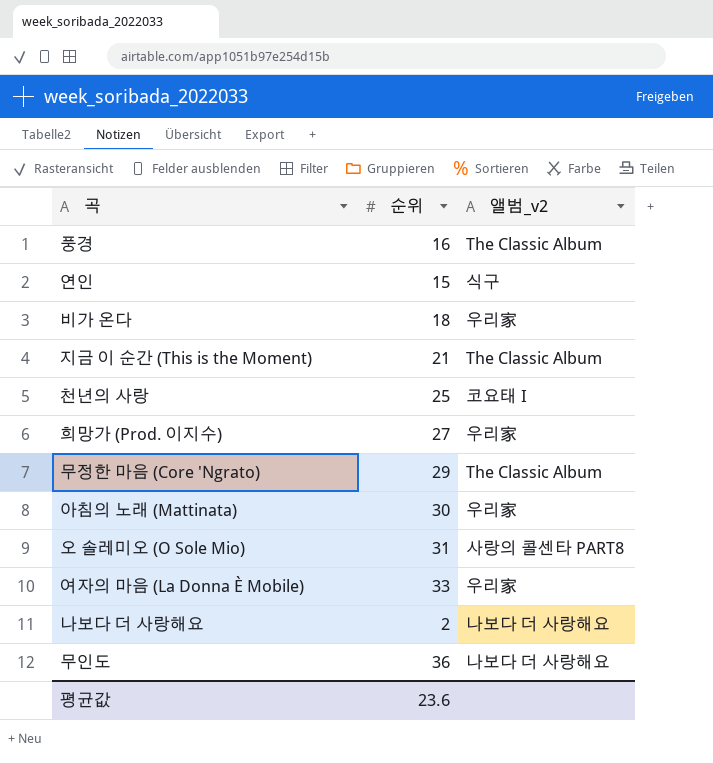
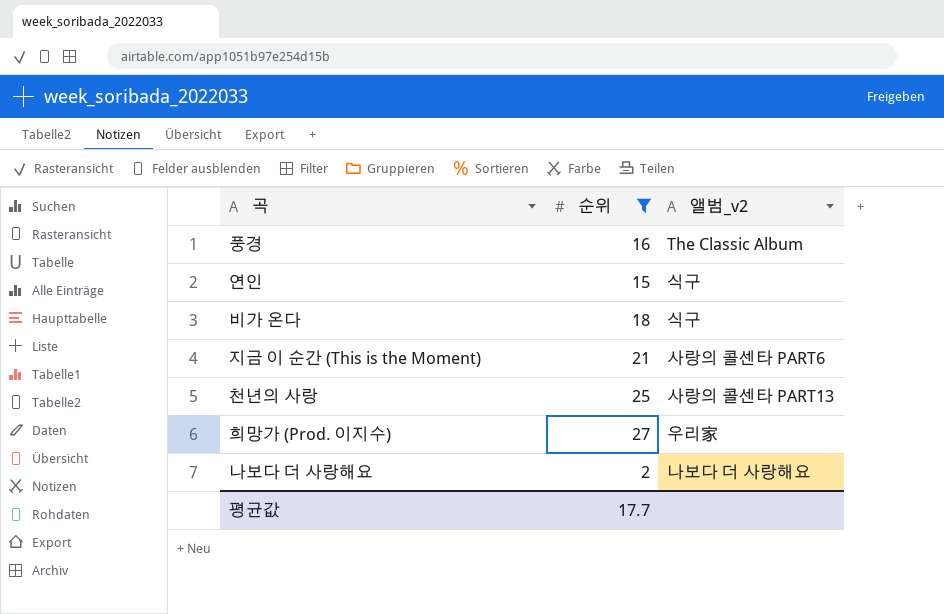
filter: none -> 순위 <= 27
비가 온다 | 앨범_v2: 우리家 -> 식구
지금 이 순간 (This is the Moment) | 앨범_v2: The Classic Album -> 사랑의 콜센타 PART6
천년의 사랑 | 앨범_v2: 코요태 I -> 사랑의 콜센타 PART13
평균값 | 순위: 23.6 -> 17.7

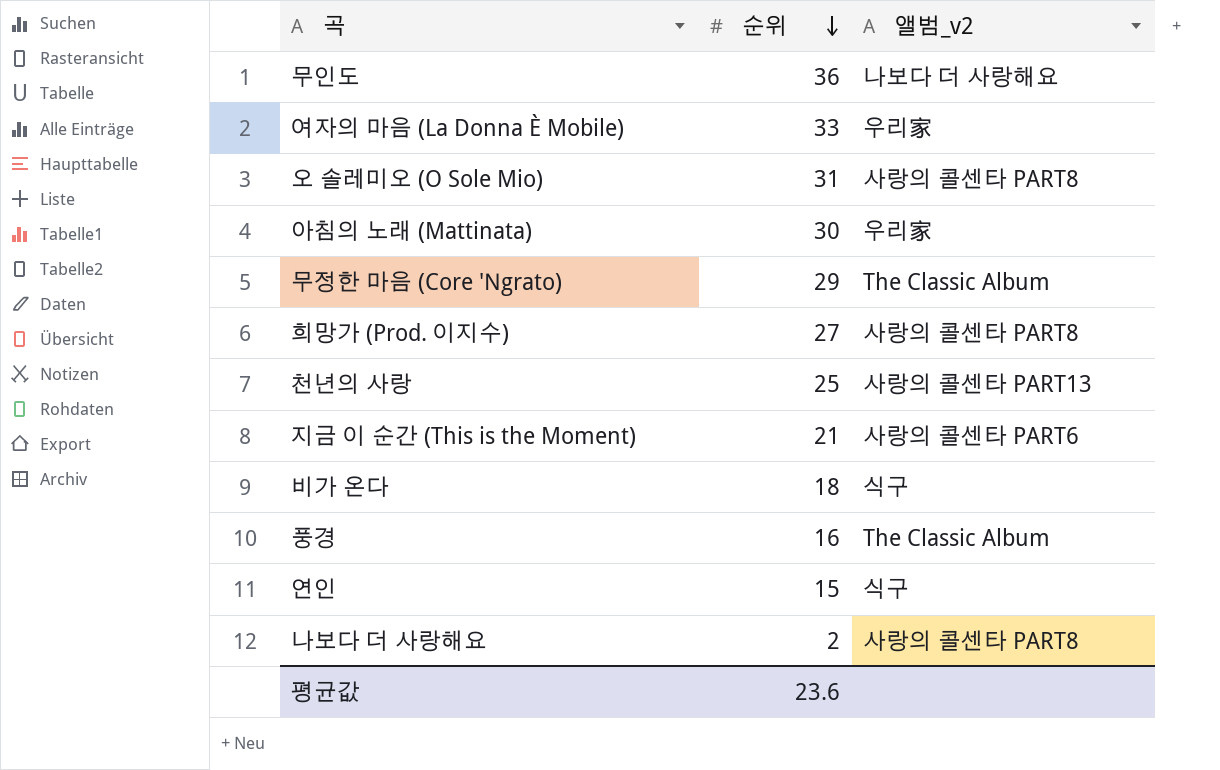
filter: 순위 <= 27 -> none
row order: none -> 순위 descending
희망가 (Prod. 이지수) | 앨범_v2: 우리家 -> 사랑의 콜센타 PART8
나보다 더 사랑해요 | 앨범_v2: 나보다 더 사랑해요 -> 사랑의 콜센타 PART8
평균값 | 순위: 17.7 -> 23.6

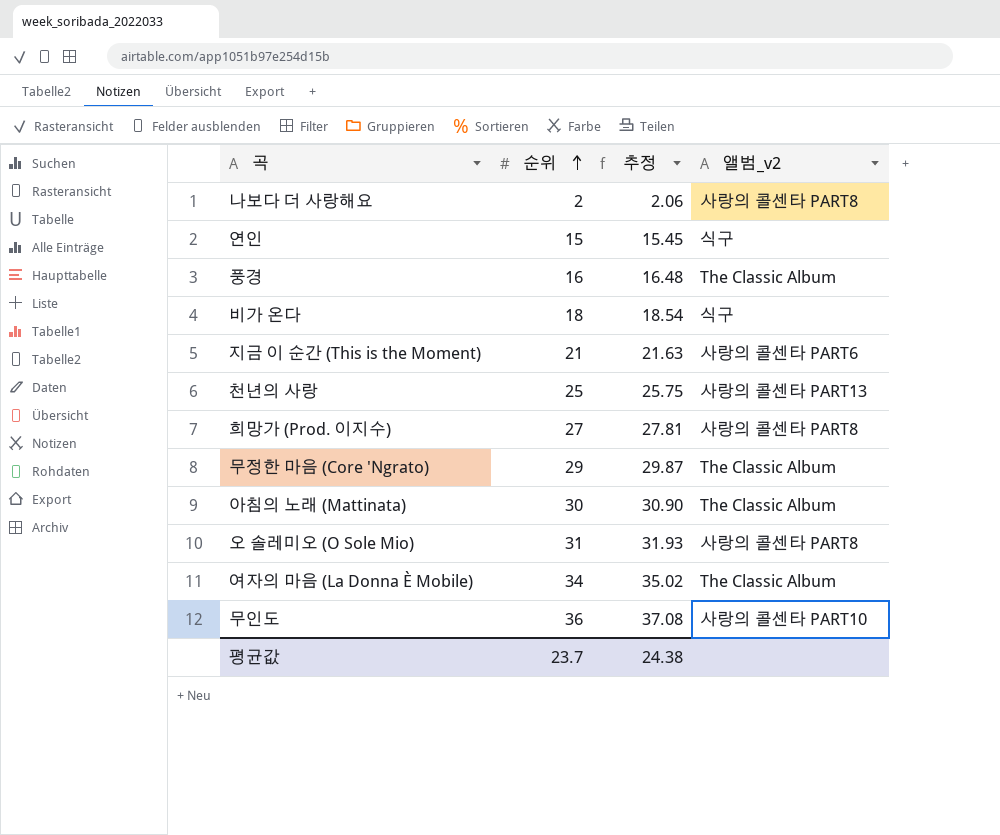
row order: 순위 descending -> 순위 ascending
column 추정 | formula: none -> [순위] * 1.03
아침의 노래 (Mattinata) | 앨범_v2: 우리家 -> The Classic Album
여자의 마음 (La Donna È Mobile) | 순위: 33 -> 34
여자의 마음 (La Donna È Mobile) | 앨범_v2: 우리家 -> The Classic Album
무인도 | 앨범_v2: 나보다 더 사랑해요 -> 사랑의 콜센타 PART10
평균값 | 순위: 23.6 -> 23.7

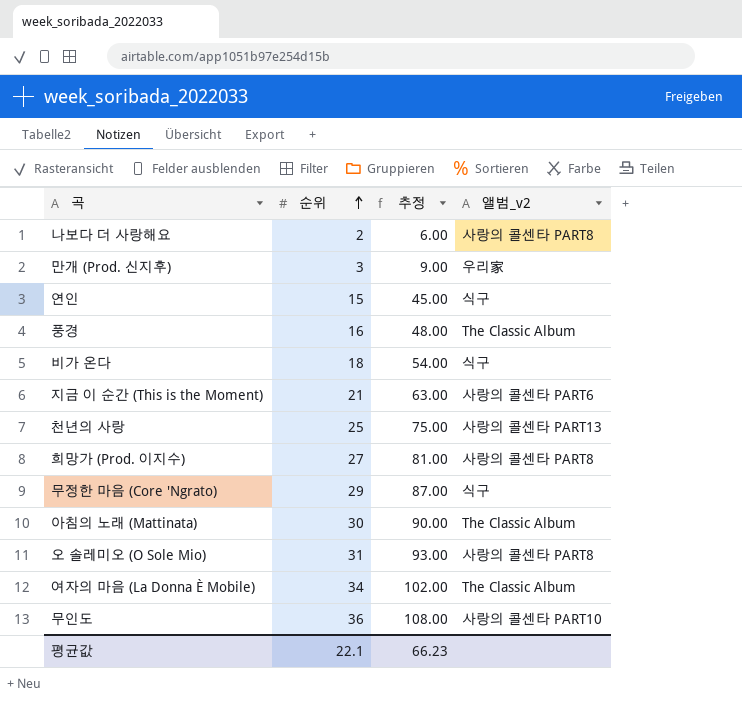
column 추정 | formula: [순위] * 1.03 -> [순위] * 3
row 만개 (Prod. 신지후): none -> 3 | 9.00 | 우리家
무정한 마음 (Core 'Ngrato) | 앨범_v2: The Classic Album -> 식구
평균값 | 순위: 23.7 -> 22.1
평균값 | 추정: 24.38 -> 66.23

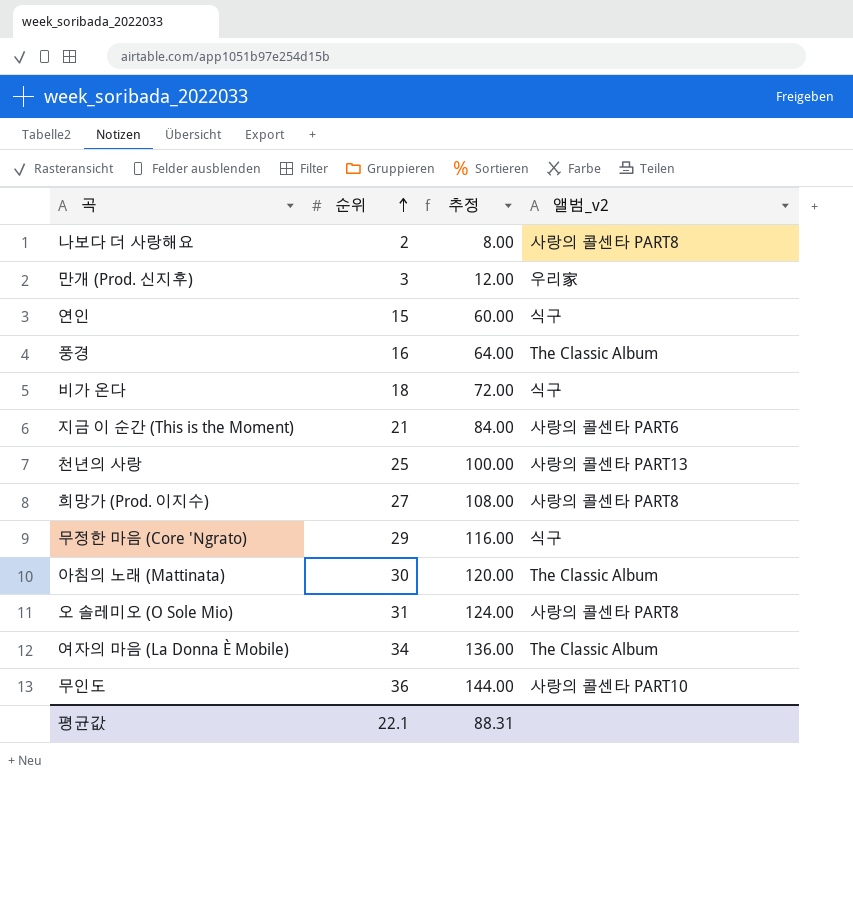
column 추정 | formula: [순위] * 3 -> [순위] * 4
평균값 | 추정: 66.23 -> 88.31

